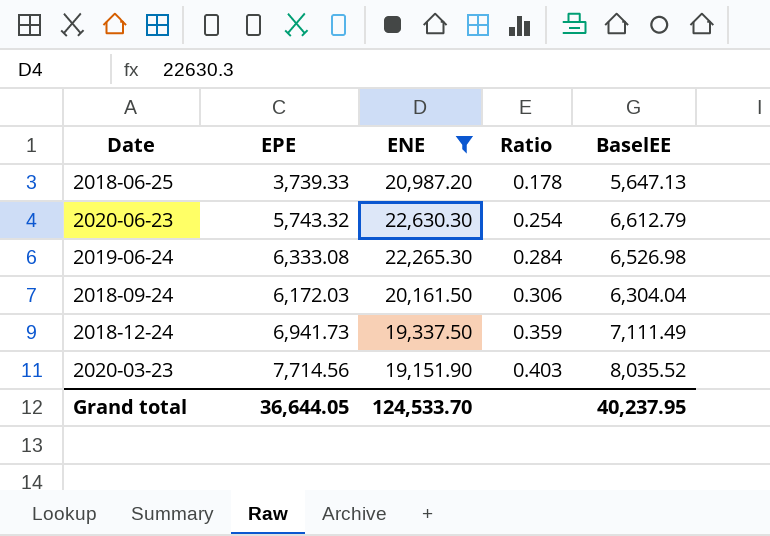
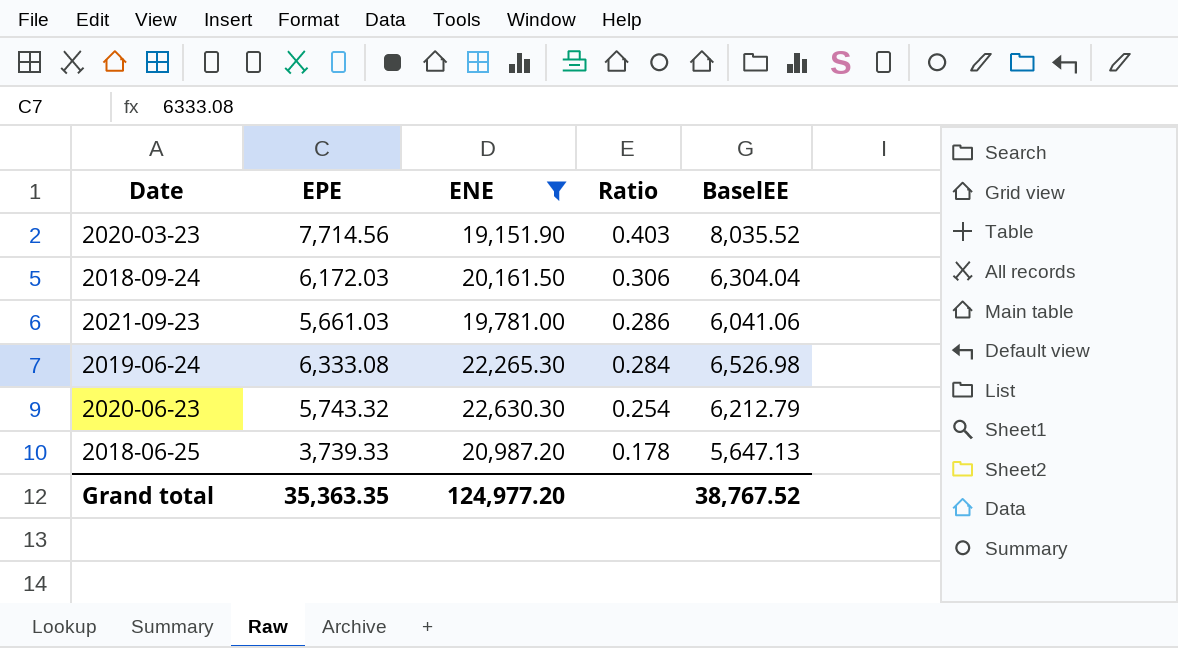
row order: Ratio ascending -> Ratio descending
row 2018-12-24: 6,941.73 | 19,337.50 | 0.359 | 7,111.49 -> none
row 2021-09-23: none -> 5,661.03 | 19,781.00 | 0.286 | 6,041.06
2020-06-23 | BaselEE: 6,612.79 -> 6,212.79
Grand total | EPE: 36,644.05 -> 35,363.35
Grand total | ENE: 124,533.70 -> 124,977.20
Grand total | BaselEE: 40,237.95 -> 38,767.52

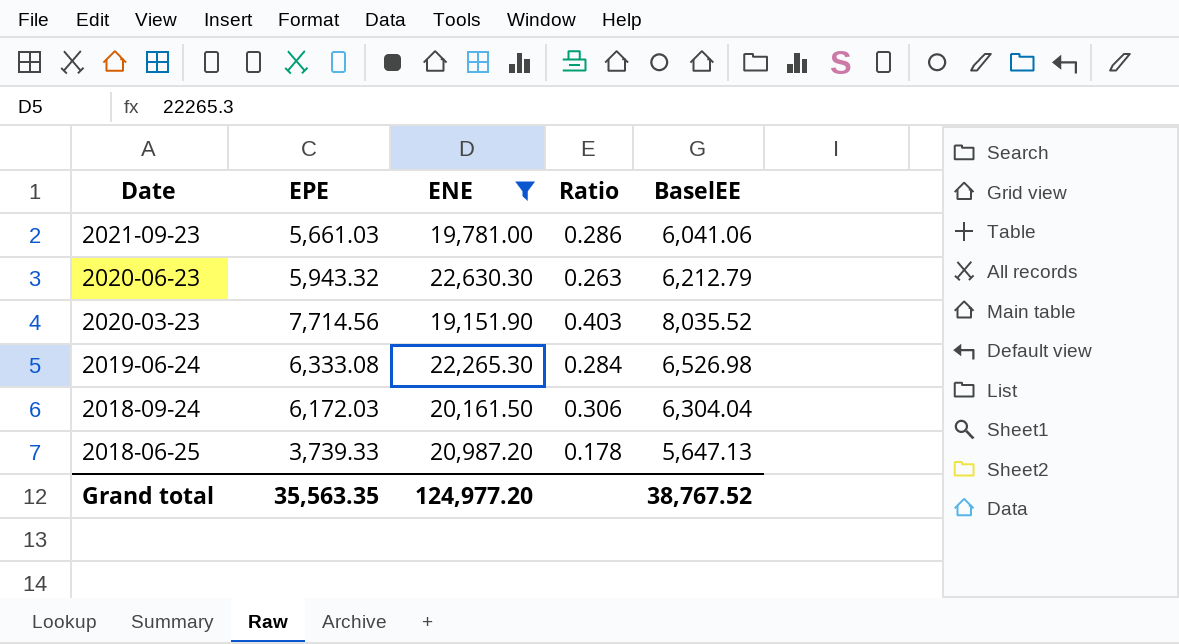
row order: Ratio descending -> Date descending
2020-06-23 | EPE: 5,743.32 -> 5,943.32
2020-06-23 | Ratio: 0.254 -> 0.263
Grand total | EPE: 35,363.35 -> 35,563.35

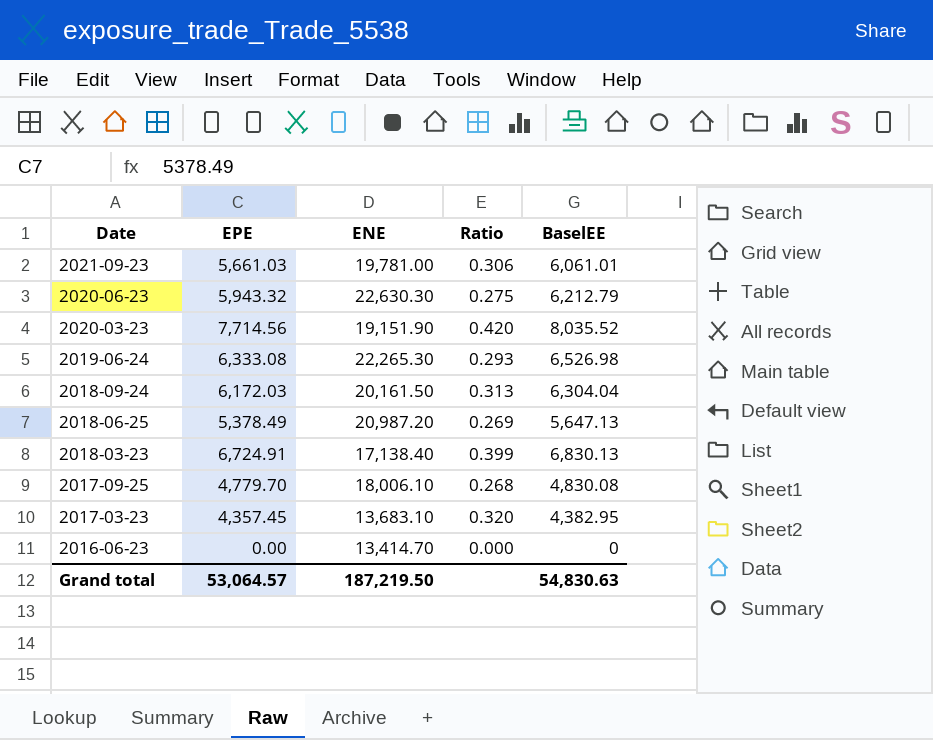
filter: ENE >= 19,151.90 -> none
column Ratio | formula: [EPE] / [ENE] -> [BaselEE] / [ENE]
2021-09-23 | BaselEE: 6,041.06 -> 6,061.01
2018-06-25 | EPE: 3,739.33 -> 5,378.49
Grand total | EPE: 35,563.35 -> 53,064.57
Grand total | ENE: 124,977.20 -> 187,219.50
Grand total | BaselEE: 38,767.52 -> 54,830.63

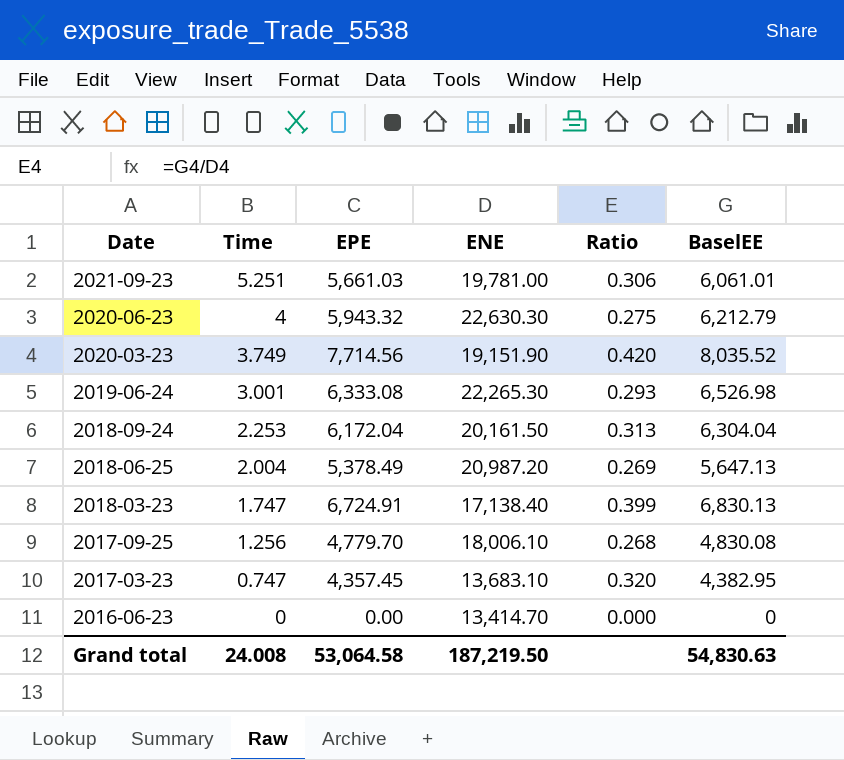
column Time | position: none -> 2
2018-09-24 | EPE: 6,172.03 -> 6,172.04
Grand total | EPE: 53,064.57 -> 53,064.58

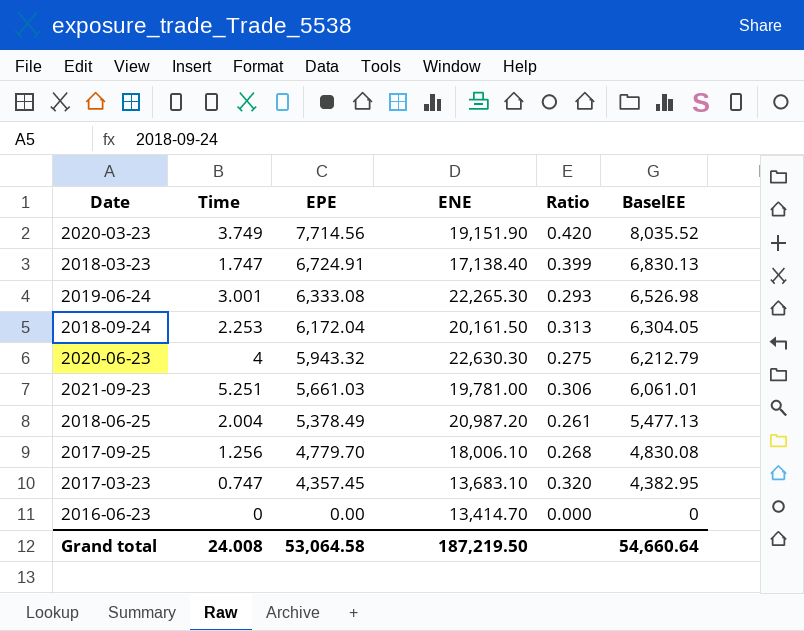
row order: Date descending -> EPE descending
2018-09-24 | BaselEE: 6,304.04 -> 6,304.05
2018-06-25 | Ratio: 0.269 -> 0.261
2018-06-25 | BaselEE: 5,647.13 -> 5,477.13
Grand total | BaselEE: 54,830.63 -> 54,660.64

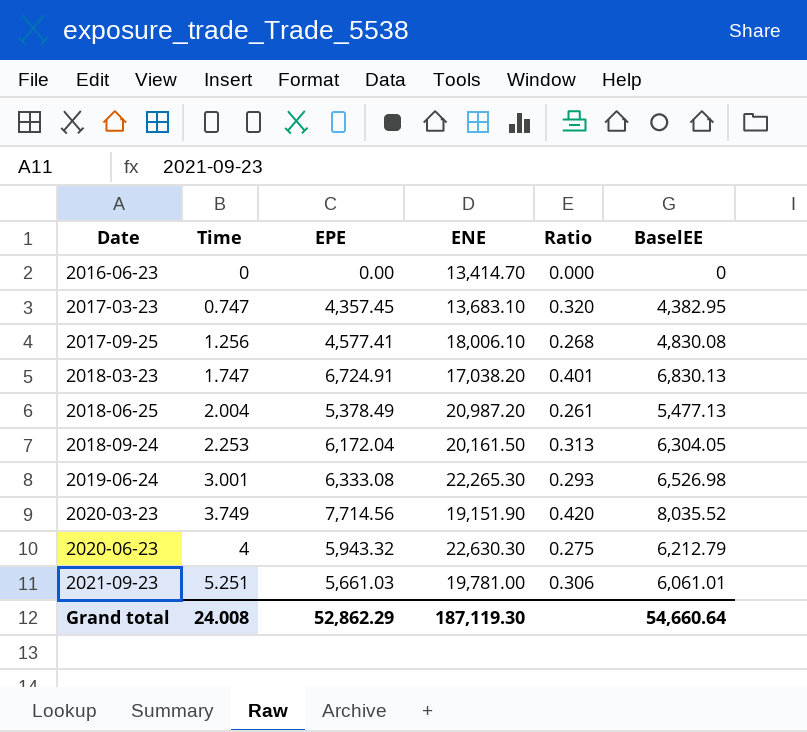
row order: EPE descending -> Date ascending
2017-09-25 | EPE: 4,779.70 -> 4,577.41
2018-03-23 | ENE: 17,138.40 -> 17,038.20
2018-03-23 | Ratio: 0.399 -> 0.401
Grand total | EPE: 53,064.58 -> 52,862.29
Grand total | ENE: 187,219.50 -> 187,119.30

